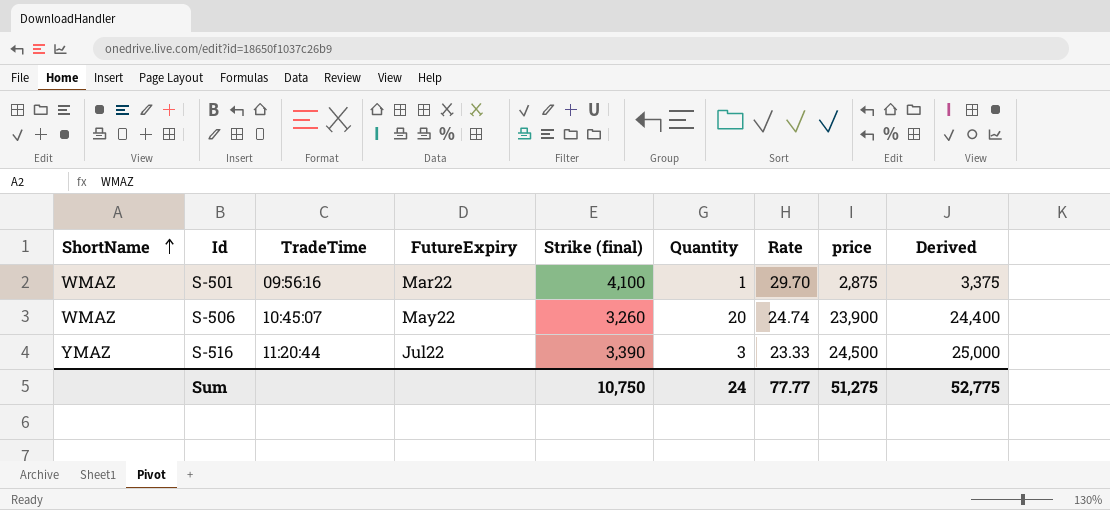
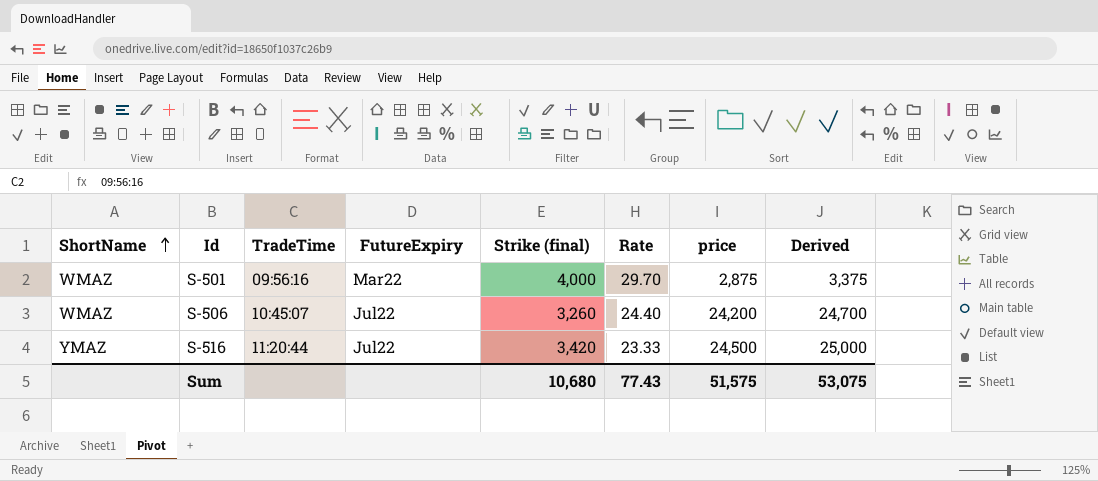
column Quantity | position: 6 -> none
S-501 | Strike (final): 4,100 -> 4,000
S-506 | FutureExpiry: May22 -> Jul22
S-506 | Rate: 24.74 -> 24.40
S-506 | price: 23,900 -> 24,200
S-506 | Derived: 24,400 -> 24,700
S-516 | Strike (final): 3,390 -> 3,420
Sum | Strike (final): 10,750 -> 10,680
Sum | Rate: 77.77 -> 77.43
Sum | price: 51,275 -> 51,575
Sum | Derived: 52,775 -> 53,075

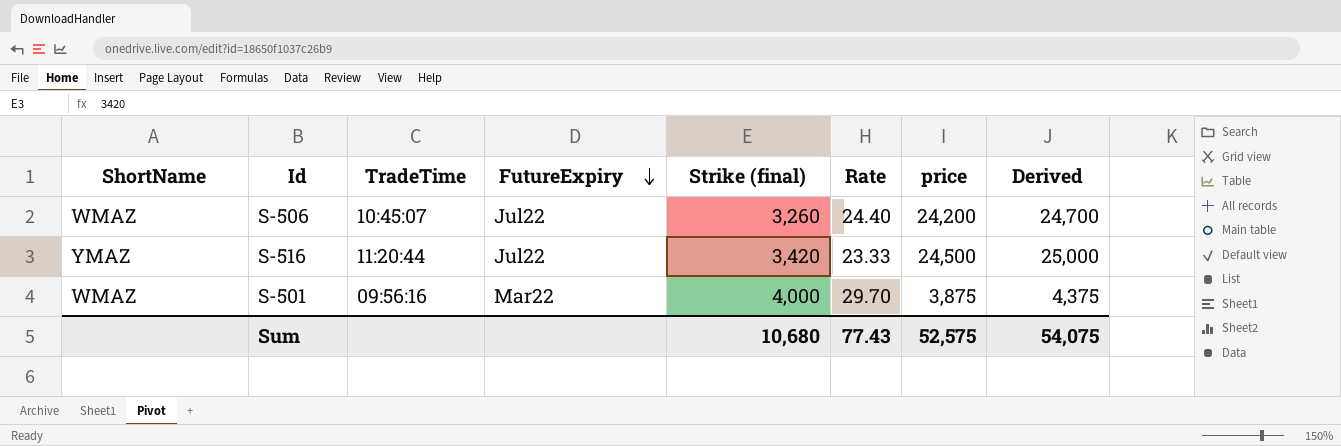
row order: ShortName ascending -> FutureExpiry descending
S-501 | price: 2,875 -> 3,875
S-501 | Derived: 3,375 -> 4,375
Sum | price: 51,575 -> 52,575
Sum | Derived: 53,075 -> 54,075

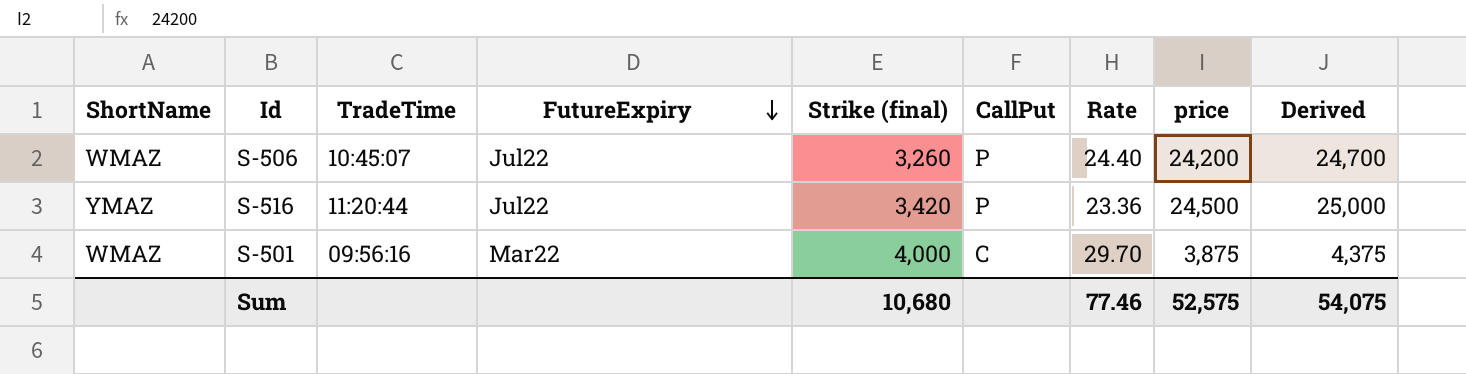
column CallPut | position: none -> 6
S-516 | Rate: 23.33 -> 23.36
Sum | Rate: 77.43 -> 77.46

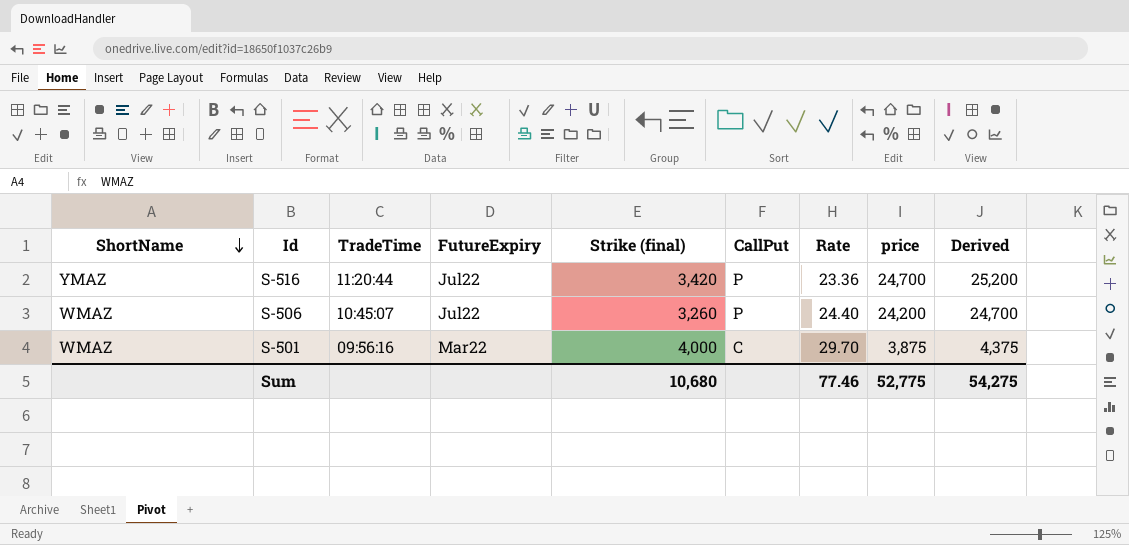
row order: FutureExpiry descending -> ShortName descending
S-516 | price: 24,500 -> 24,700
S-516 | Derived: 25,000 -> 25,200
Sum | price: 52,575 -> 52,775
Sum | Derived: 54,075 -> 54,275

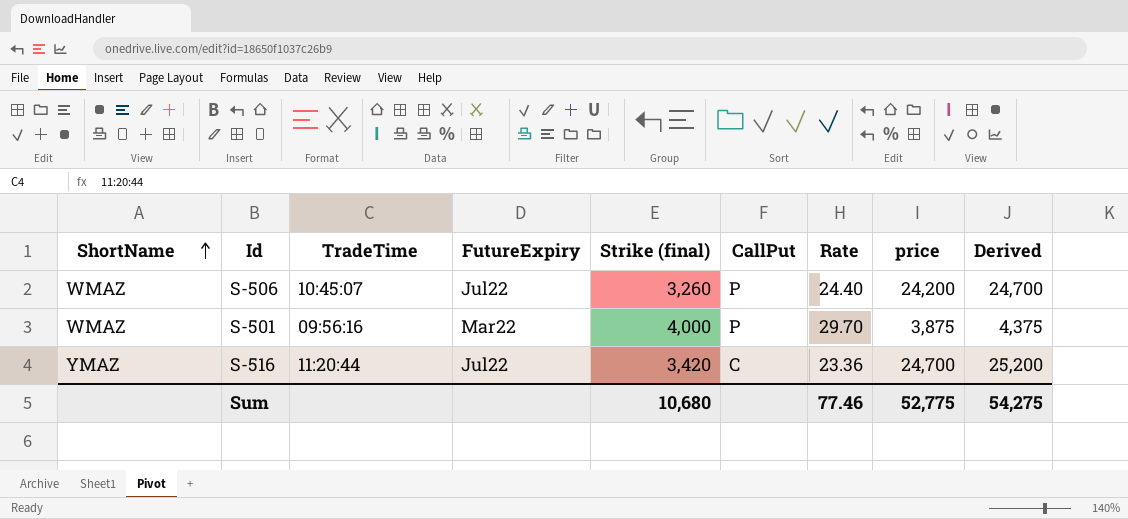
row order: ShortName descending -> ShortName ascending
S-501 | CallPut: C -> P
S-516 | CallPut: P -> C

